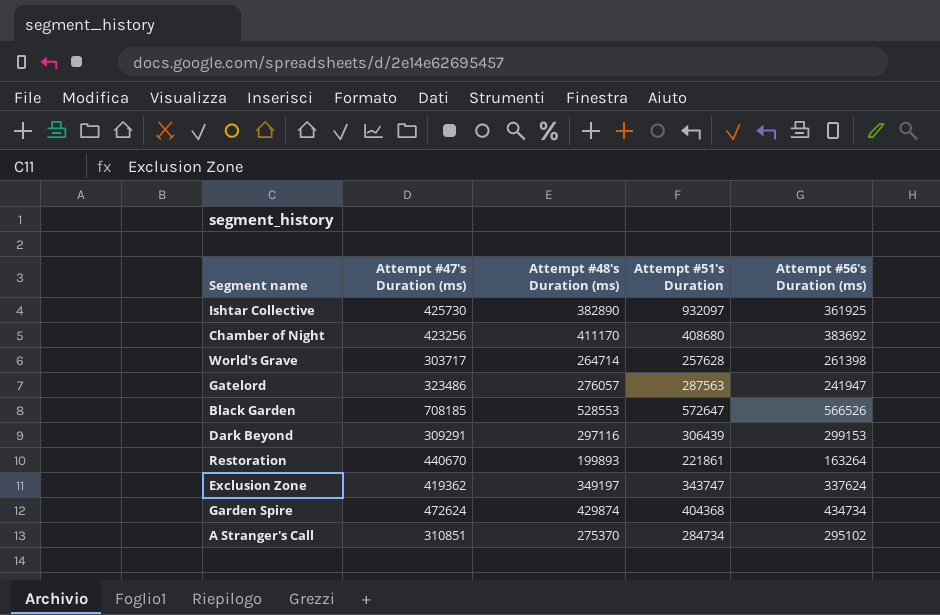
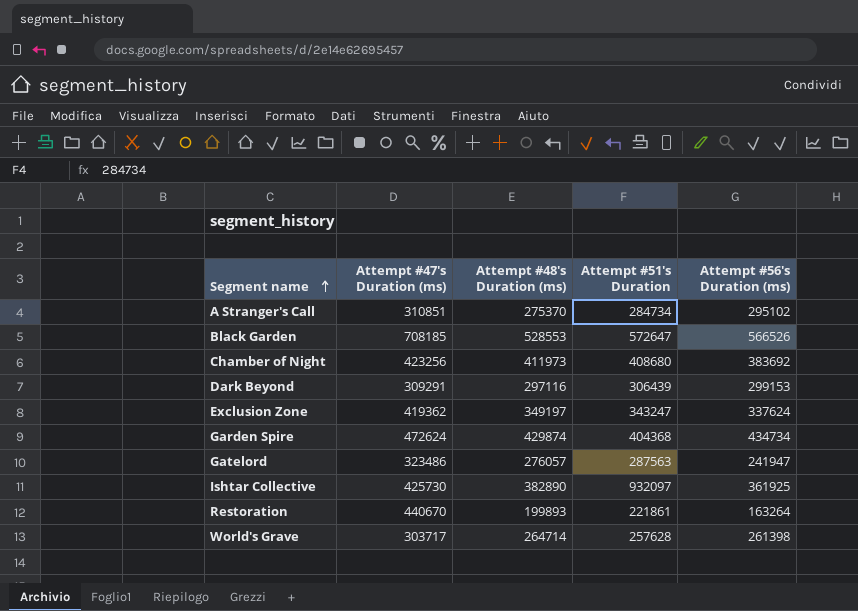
row order: none -> Segment name ascending
Chamber of Night | Attempt #48's Duration (ms): 411170 -> 411973
Exclusion Zone | Attempt #51's Duration: 343747 -> 343247

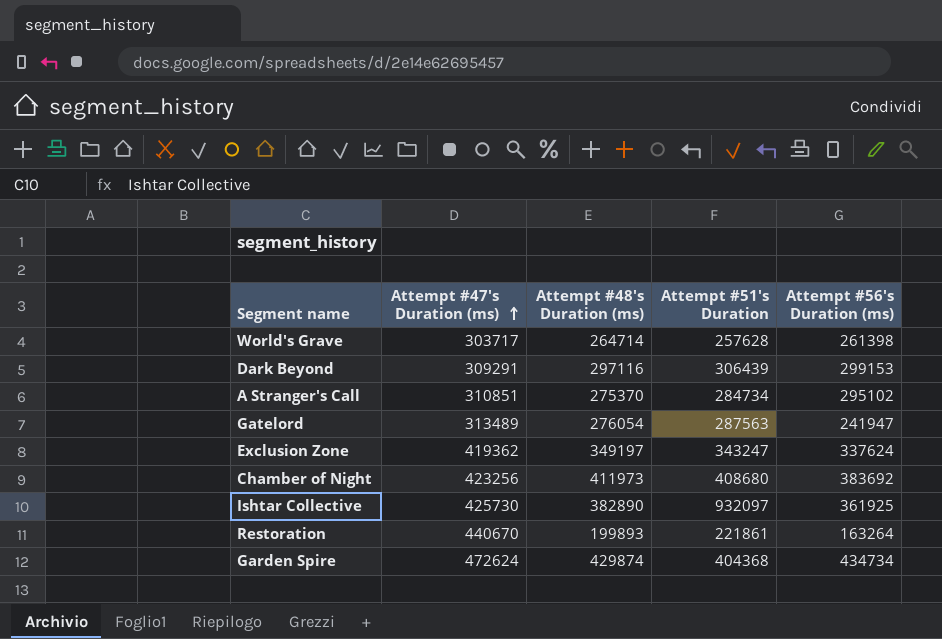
row order: Segment name ascending -> Attempt #47's Duration (ms) ascending
row Black Garden: 708185 | 528553 | 572647 | 566526 -> none
Gatelord | Attempt #47's Duration (ms): 323486 -> 313489
Gatelord | Attempt #48's Duration (ms): 276057 -> 276054

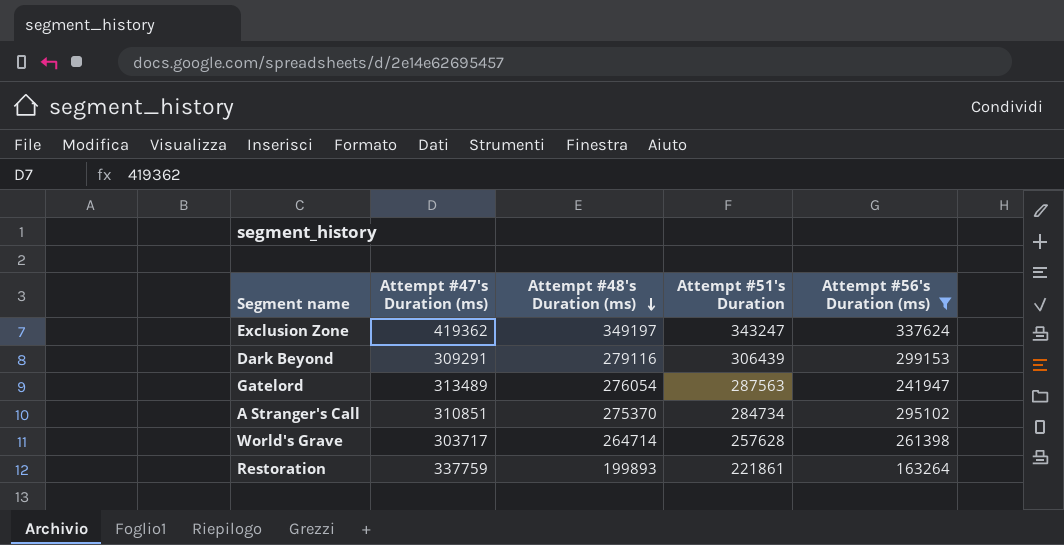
filter: none -> Attempt #56's Duration (ms) <= 337624
row order: Attempt #47's Duration (ms) ascending -> Attempt #48's Duration (ms) descending
Dark Beyond | Attempt #48's Duration (ms): 297116 -> 279116
Restoration | Attempt #47's Duration (ms): 440670 -> 337759

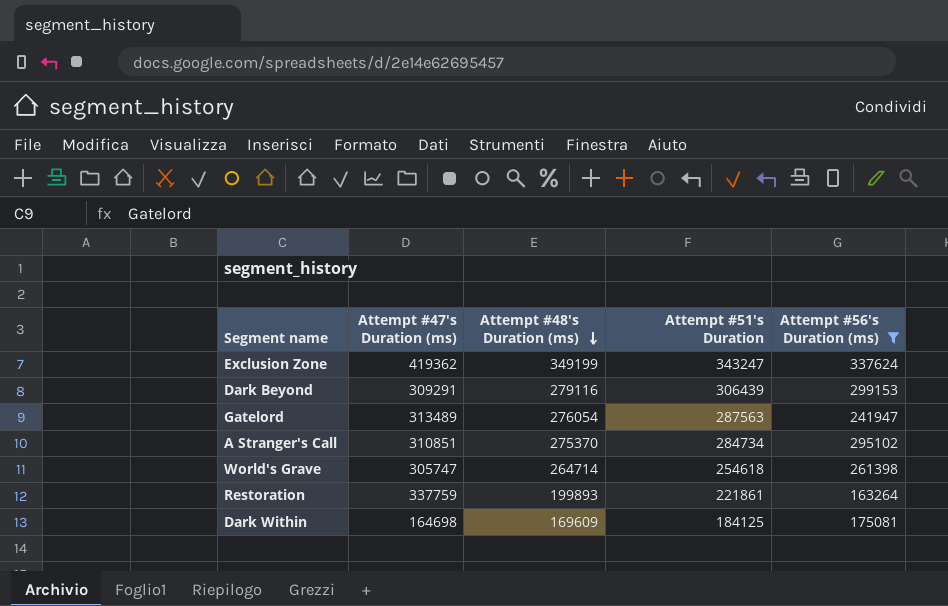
Exclusion Zone | Attempt #48's Duration (ms): 349197 -> 349199
World's Grave | Attempt #47's Duration (ms): 303717 -> 305747
World's Grave | Attempt #51's Duration: 257628 -> 254618
row Dark Within: none -> 164698 | 169609 | 184125 | 175081

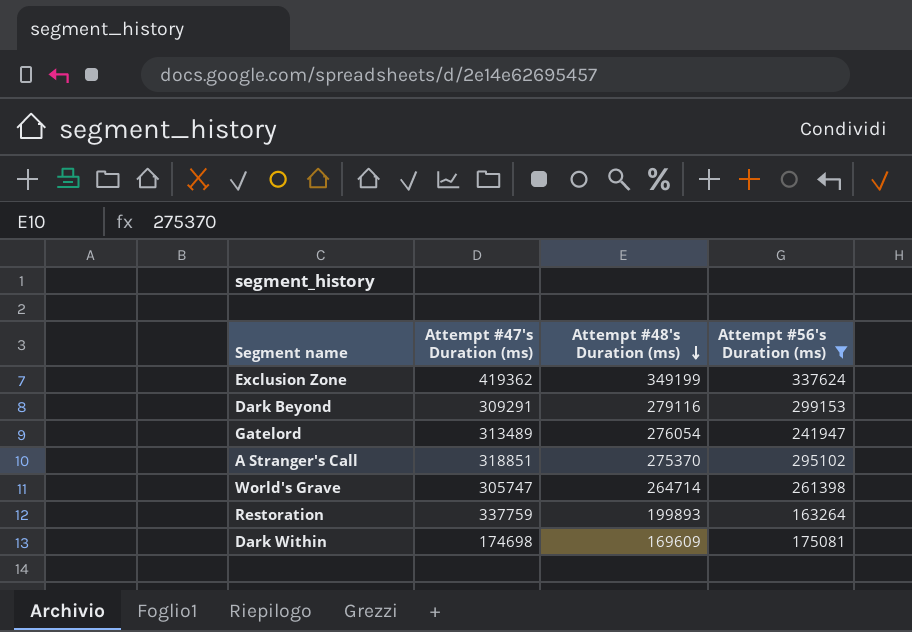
column Attempt #51's Duration | position: 4 -> none
A Stranger's Call | Attempt #47's Duration (ms): 310851 -> 318851
Dark Within | Attempt #47's Duration (ms): 164698 -> 174698

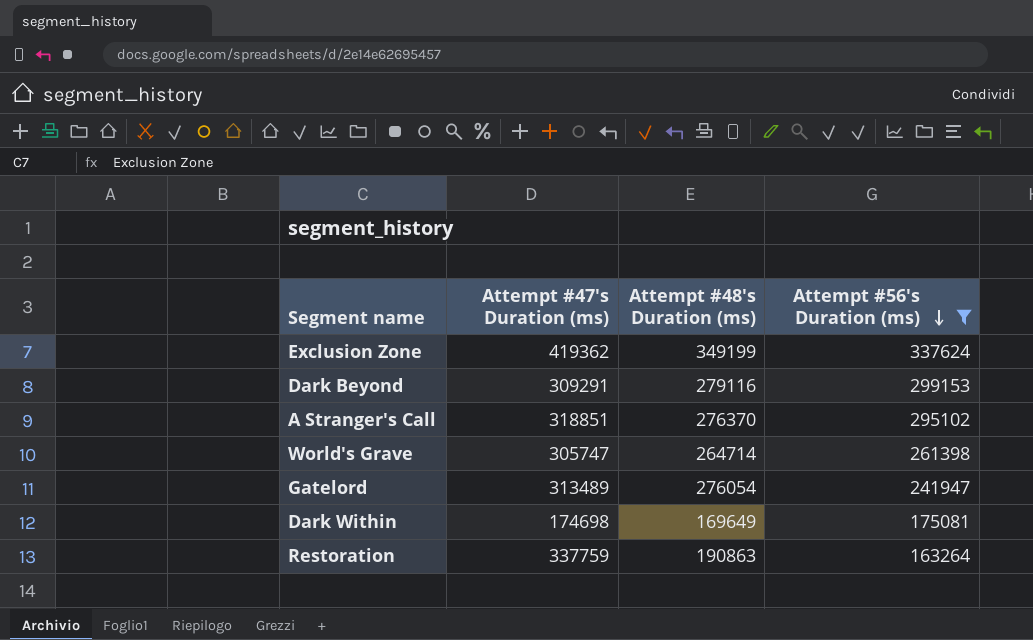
row order: Attempt #48's Duration (ms) descending -> Attempt #56's Duration (ms) descending
A Stranger's Call | Attempt #48's Duration (ms): 275370 -> 276370
Dark Within | Attempt #48's Duration (ms): 169609 -> 169649
Restoration | Attempt #48's Duration (ms): 199893 -> 190863

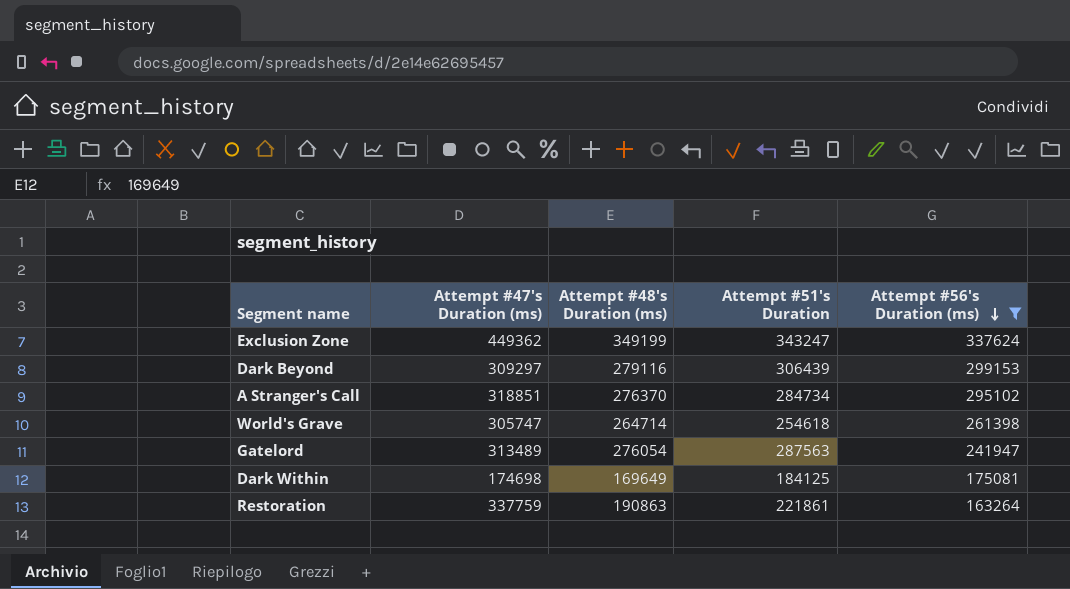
column Attempt #51's Duration | position: none -> 4
Exclusion Zone | Attempt #47's Duration (ms): 419362 -> 449362
Dark Beyond | Attempt #47's Duration (ms): 309291 -> 309297

